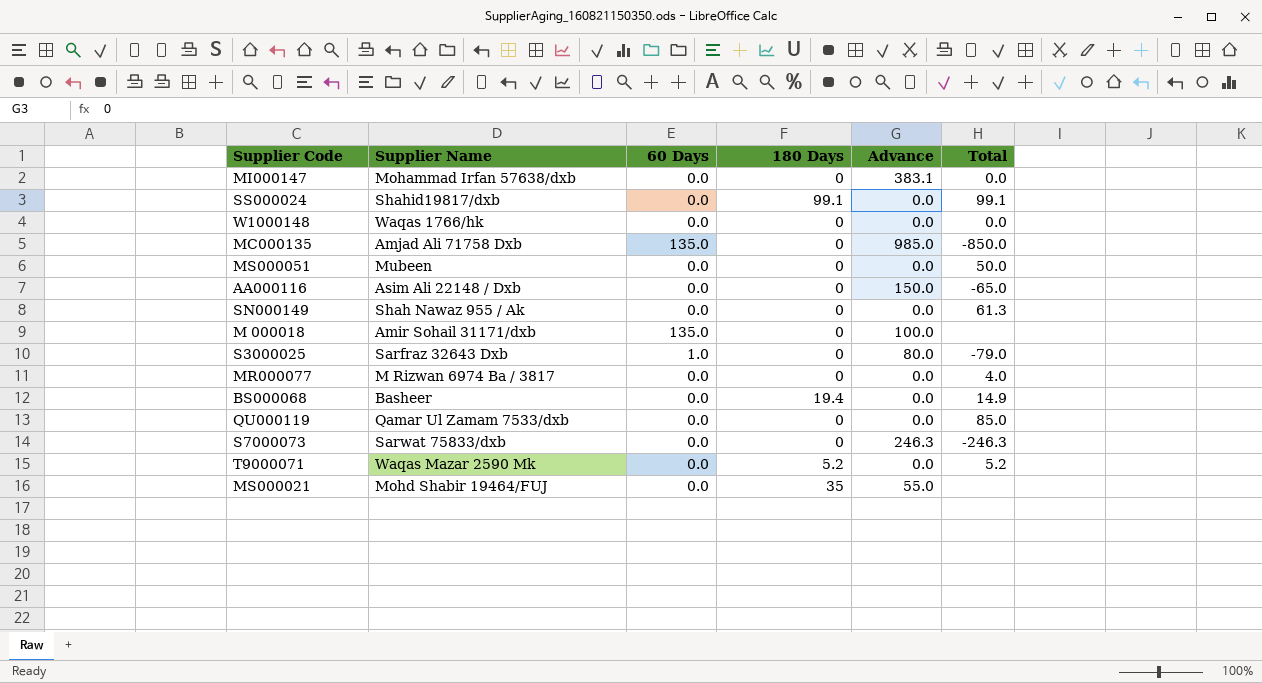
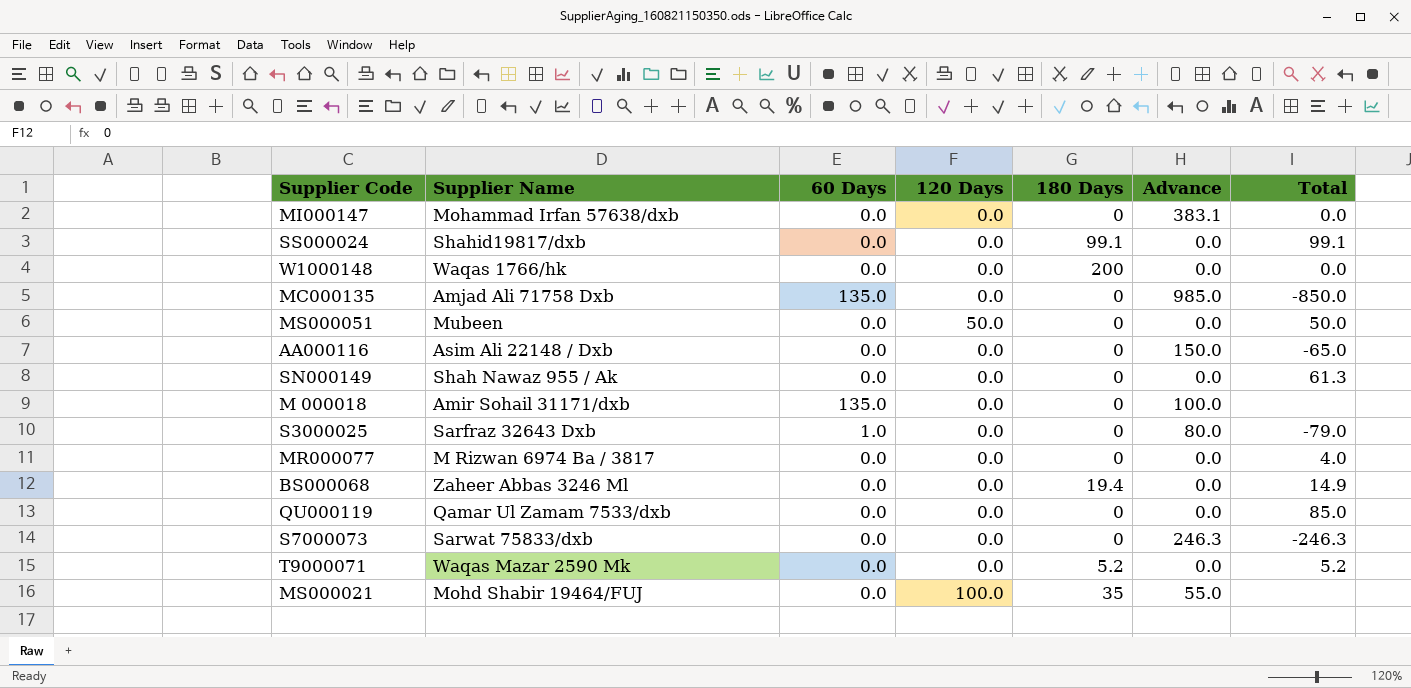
column 120 Days | position: none -> 4
W1000148 | 180 Days: 0 -> 200
BS000068 | Supplier Name: Basheer -> Zaheer Abbas 3246 Ml

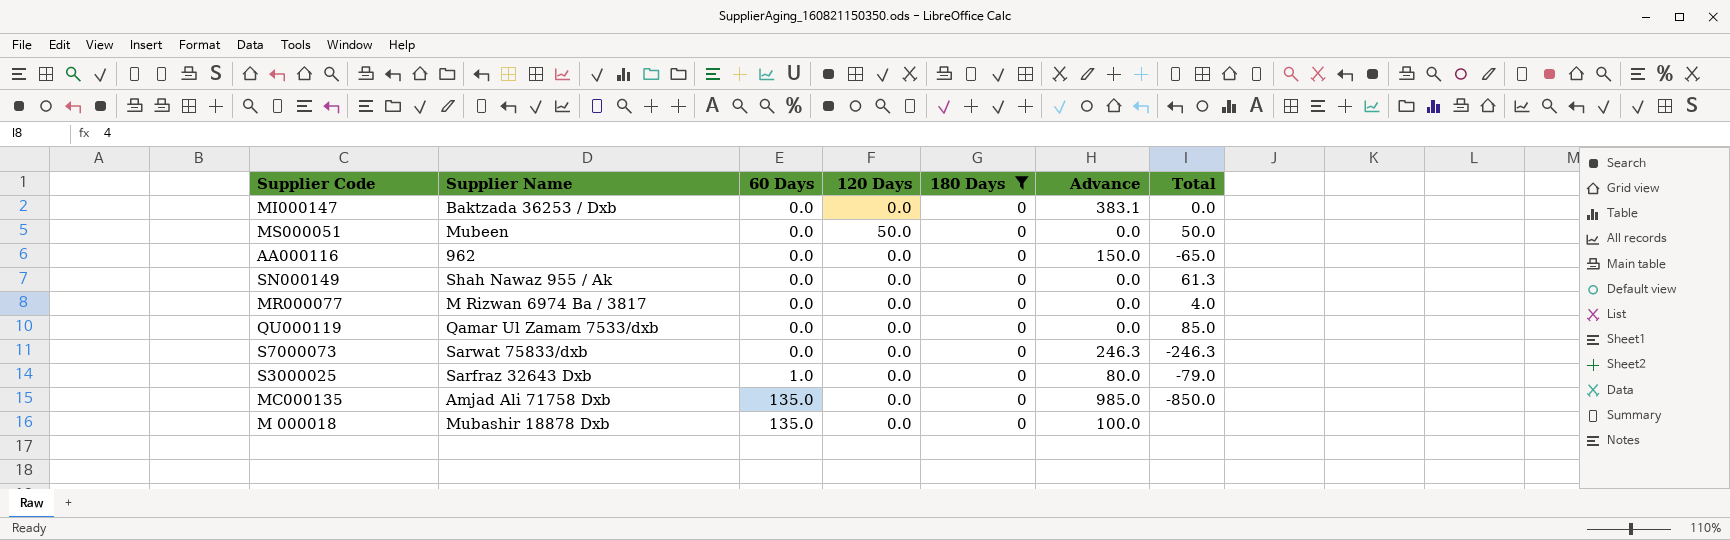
filter: none -> 180 Days = 0
row order: none -> 60 Days ascending
MI000147 | Supplier Name: Mohammad Irfan 57638/dxb -> Baktzada 36253 / Dxb
AA000116 | Supplier Name: Asim Ali 22148 / Dxb -> 962
M 000018 | Supplier Name: Amir Sohail 31171/dxb -> Mubashir 18878 Dxb

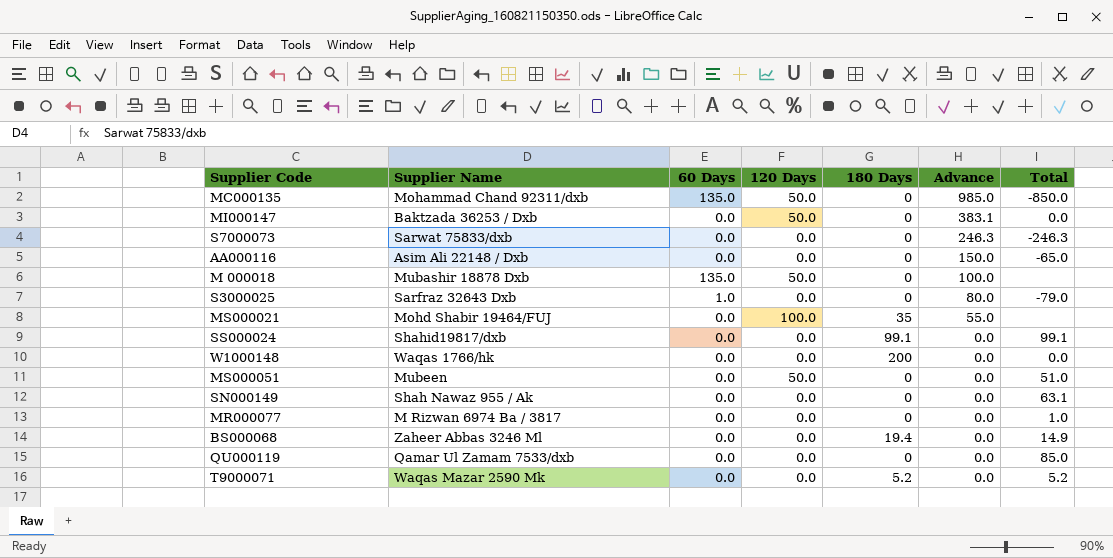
filter: 180 Days = 0 -> none
row order: 60 Days ascending -> Advance descending
MC000135 | Supplier Name: Amjad Ali 71758 Dxb -> Mohammad Chand 92311/dxb
MC000135 | 120 Days: 0.0 -> 50.0
MI000147 | 120 Days: 0.0 -> 50.0
AA000116 | Supplier Name: 962 -> Asim Ali 22148 / Dxb
M 000018 | 120 Days: 0.0 -> 50.0
MS000051 | Total: 50.0 -> 51.0
SN000149 | Total: 61.3 -> 63.1
MR000077 | Total: 4.0 -> 1.0

